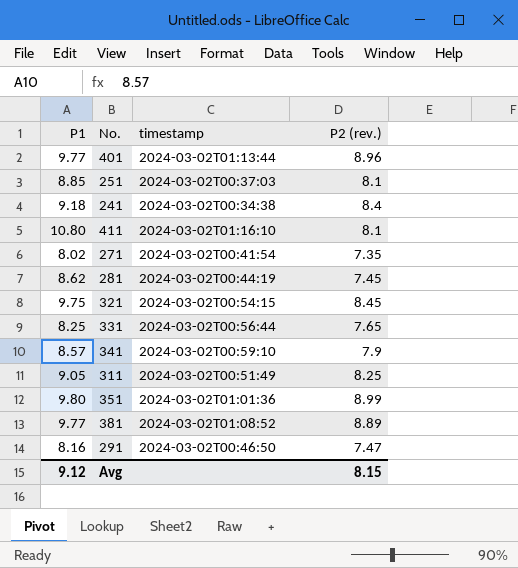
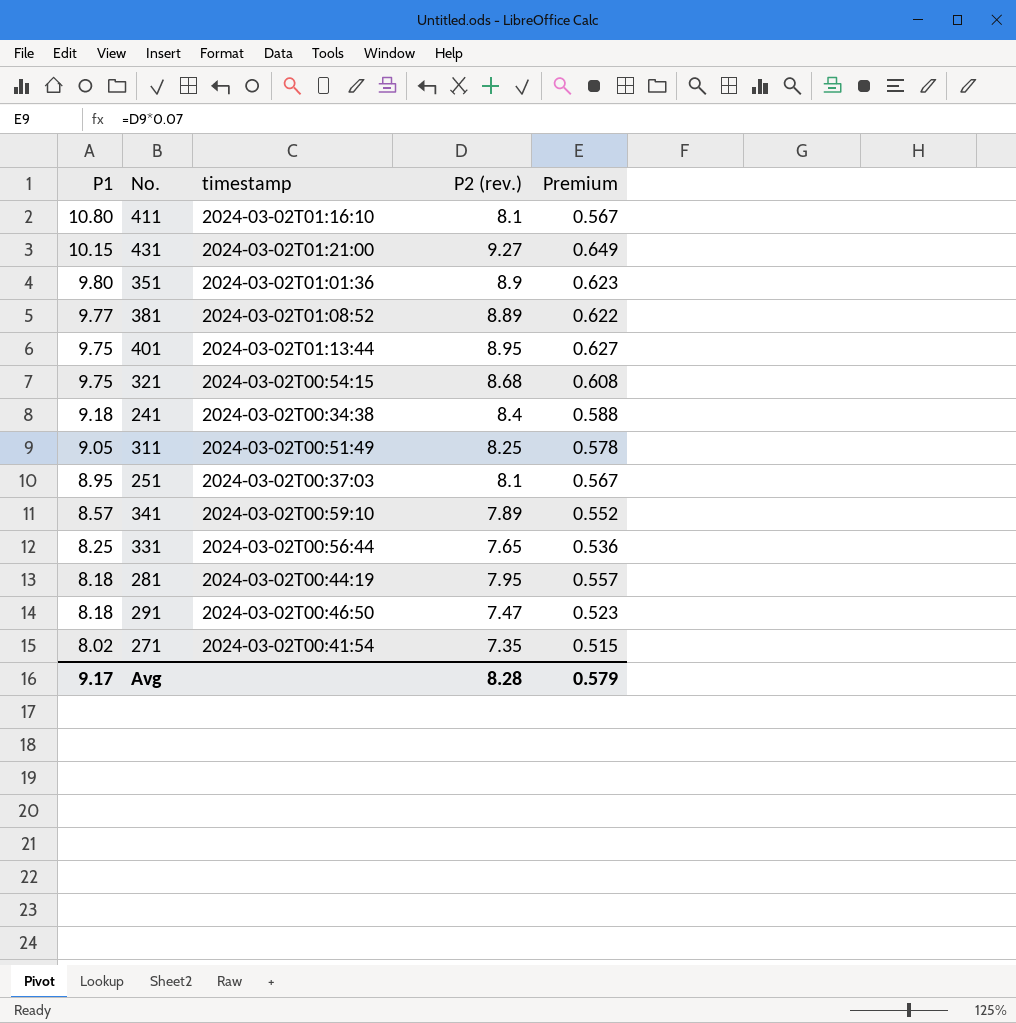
row order: none -> P1 descending
column Premium | formula: none -> [P2 (rev.)] * 0.07
row 431: none -> 10.15 | 2024-03-02T01:21:00 | 9.27 | 0.649
351 | P2 (rev.): 8.99 -> 8.9
401 | P1: 9.77 -> 9.75
401 | P2 (rev.): 8.96 -> 8.95
321 | P2 (rev.): 8.45 -> 8.68
251 | P1: 8.85 -> 8.95
341 | P2 (rev.): 7.9 -> 7.89
281 | P1: 8.62 -> 8.18
281 | P2 (rev.): 7.45 -> 7.95
291 | P1: 8.16 -> 8.18
Avg | P1: 9.12 -> 9.17
Avg | P2 (rev.): 8.15 -> 8.28

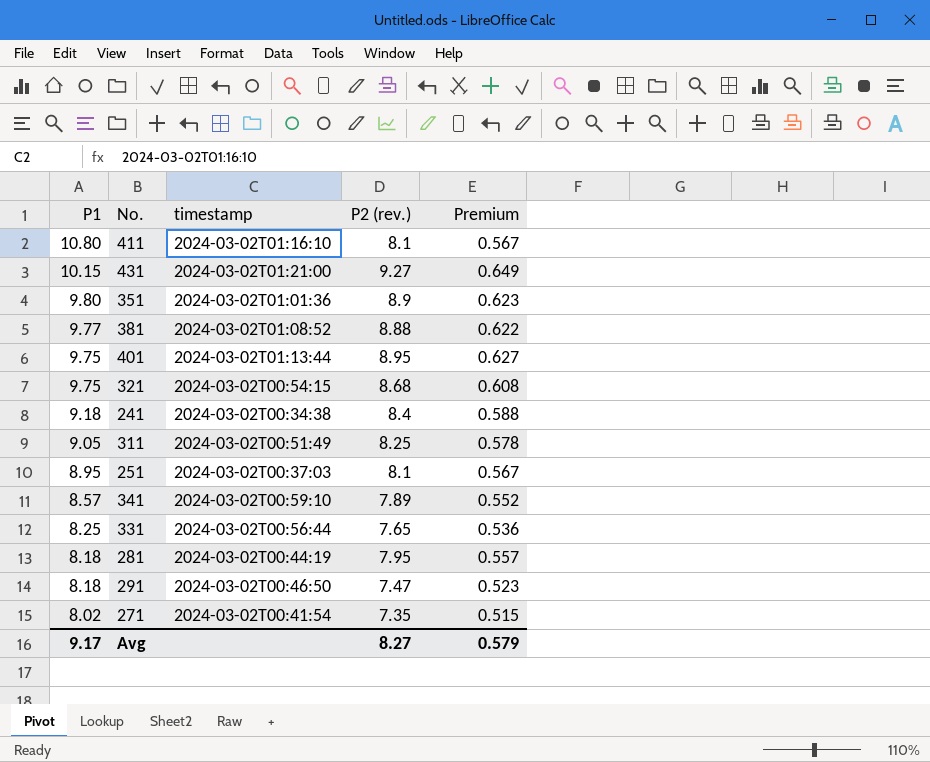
381 | P2 (rev.): 8.89 -> 8.88
Avg | P2 (rev.): 8.28 -> 8.27

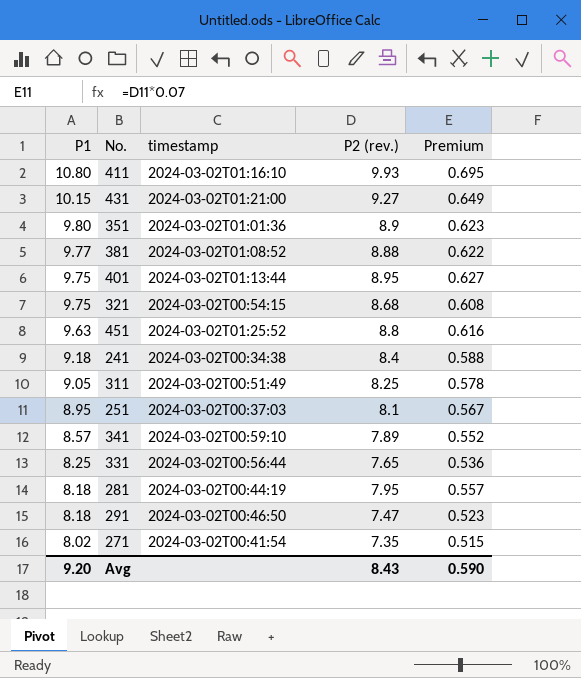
411 | P2 (rev.): 8.1 -> 9.93
411 | Premium: 0.567 -> 0.695
row 451: none -> 9.63 | 2024-03-02T01:25:52 | 8.8 | 0.616
Avg | P1: 9.17 -> 9.20
Avg | P2 (rev.): 8.27 -> 8.43
Avg | Premium: 0.579 -> 0.590

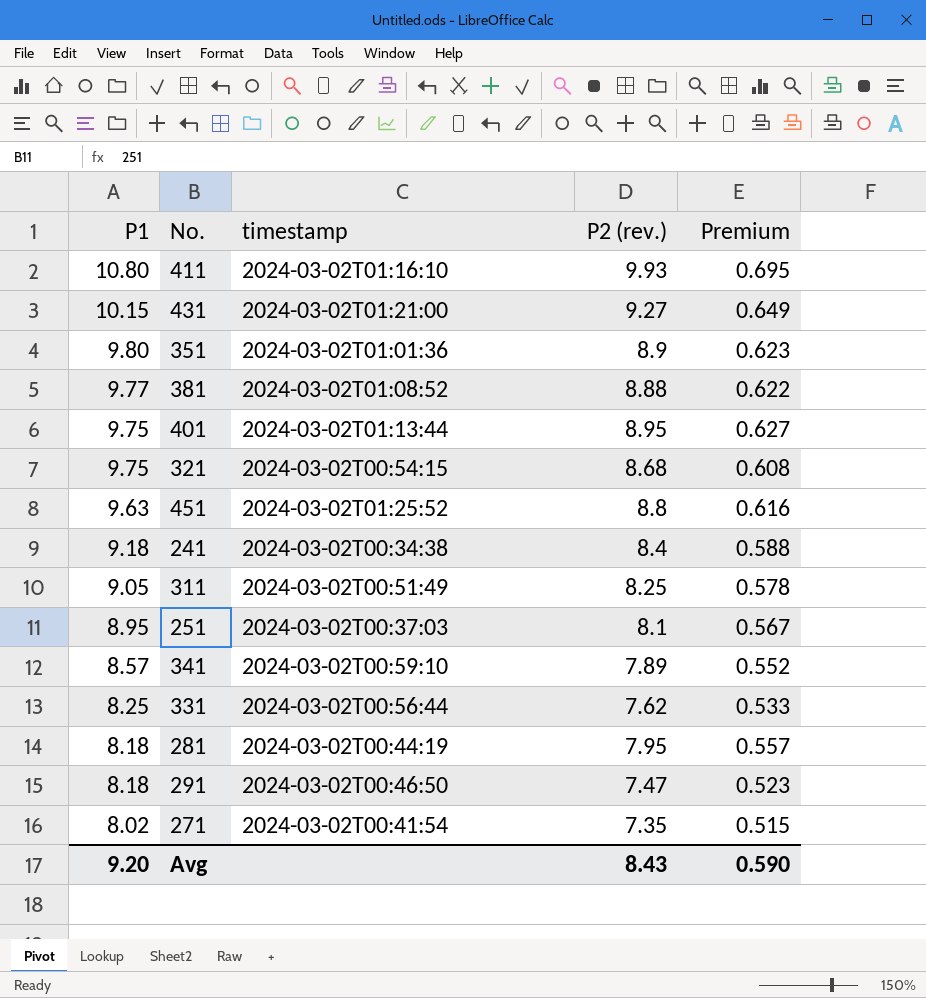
331 | P2 (rev.): 7.65 -> 7.62
331 | Premium: 0.536 -> 0.533

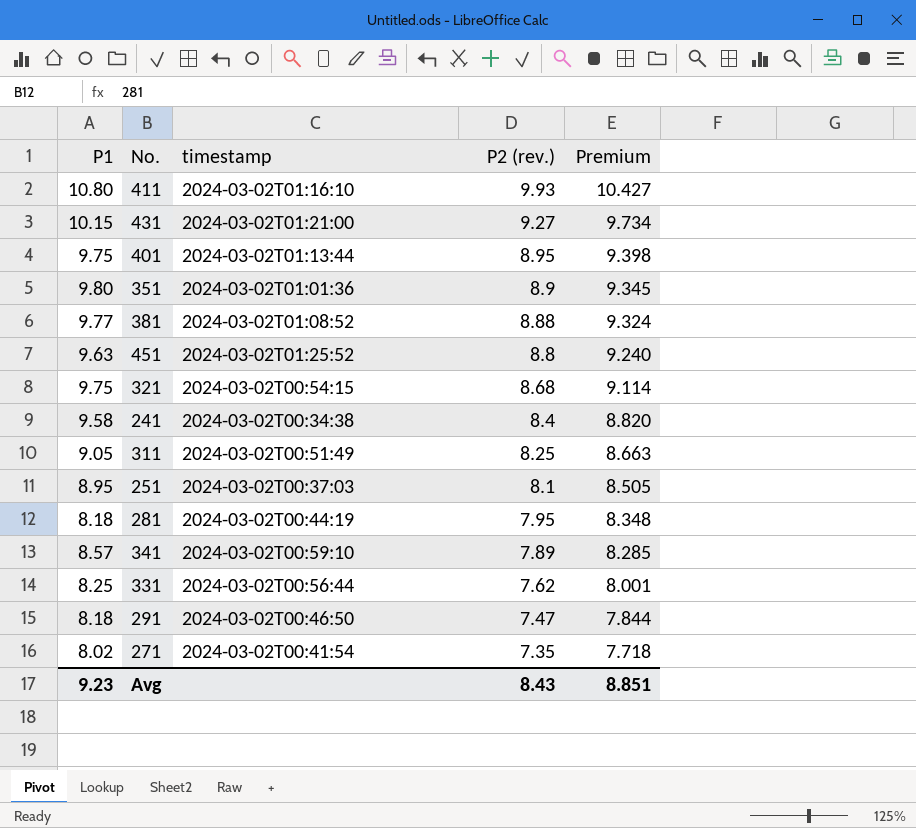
row order: P1 descending -> P2 (rev.) descending
column Premium | formula: [P2 (rev.)] * 0.07 -> [P2 (rev.)] * 1.05
241 | P1: 9.18 -> 9.58
Avg | P1: 9.20 -> 9.23
Avg | Premium: 0.590 -> 8.851

